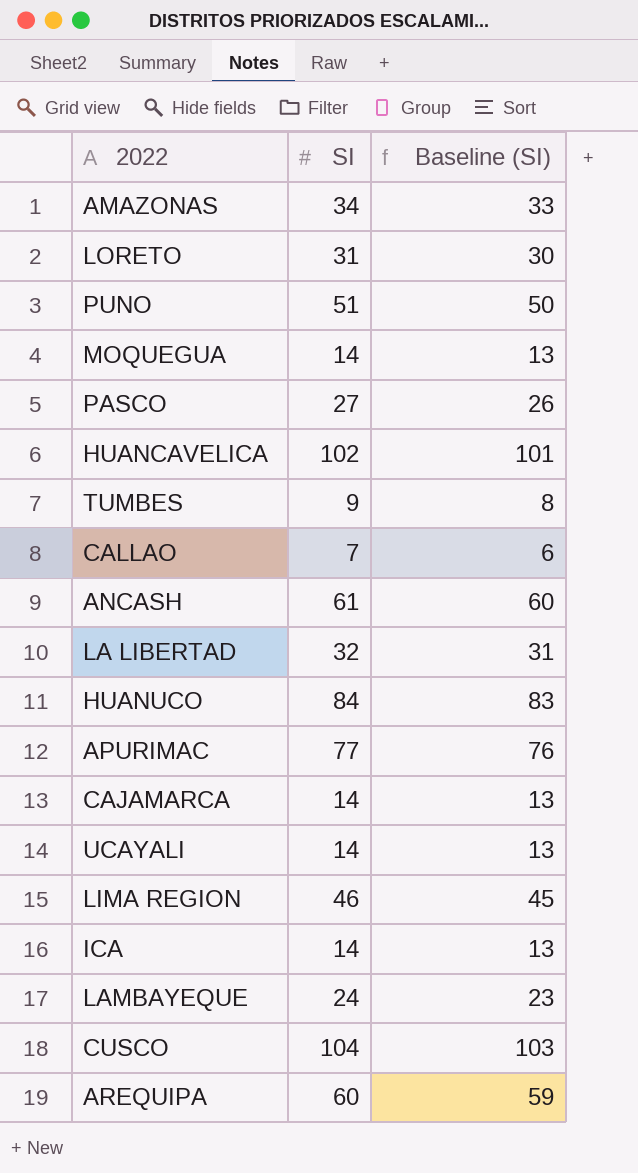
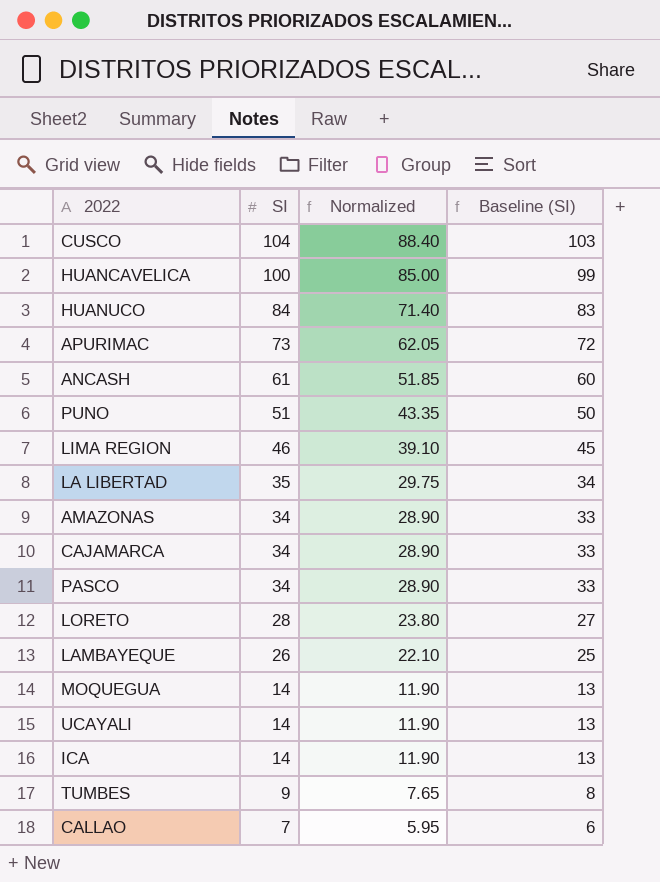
row order: none -> SI descending
column Normalized | formula: none -> [SI] * 0.85
row AREQUIPA: 60 | 59 -> none
HUANCAVELICA | SI: 102 -> 100
HUANCAVELICA | Baseline (SI): 101 -> 99
APURIMAC | SI: 77 -> 73
APURIMAC | Baseline (SI): 76 -> 72
LA LIBERTAD | SI: 32 -> 35
LA LIBERTAD | Baseline (SI): 31 -> 34
CAJAMARCA | SI: 14 -> 34
CAJAMARCA | Baseline (SI): 13 -> 33
PASCO | SI: 27 -> 34
PASCO | Baseline (SI): 26 -> 33
LORETO | SI: 31 -> 28
LORETO | Baseline (SI): 30 -> 27
LAMBAYEQUE | SI: 24 -> 26
LAMBAYEQUE | Baseline (SI): 23 -> 25

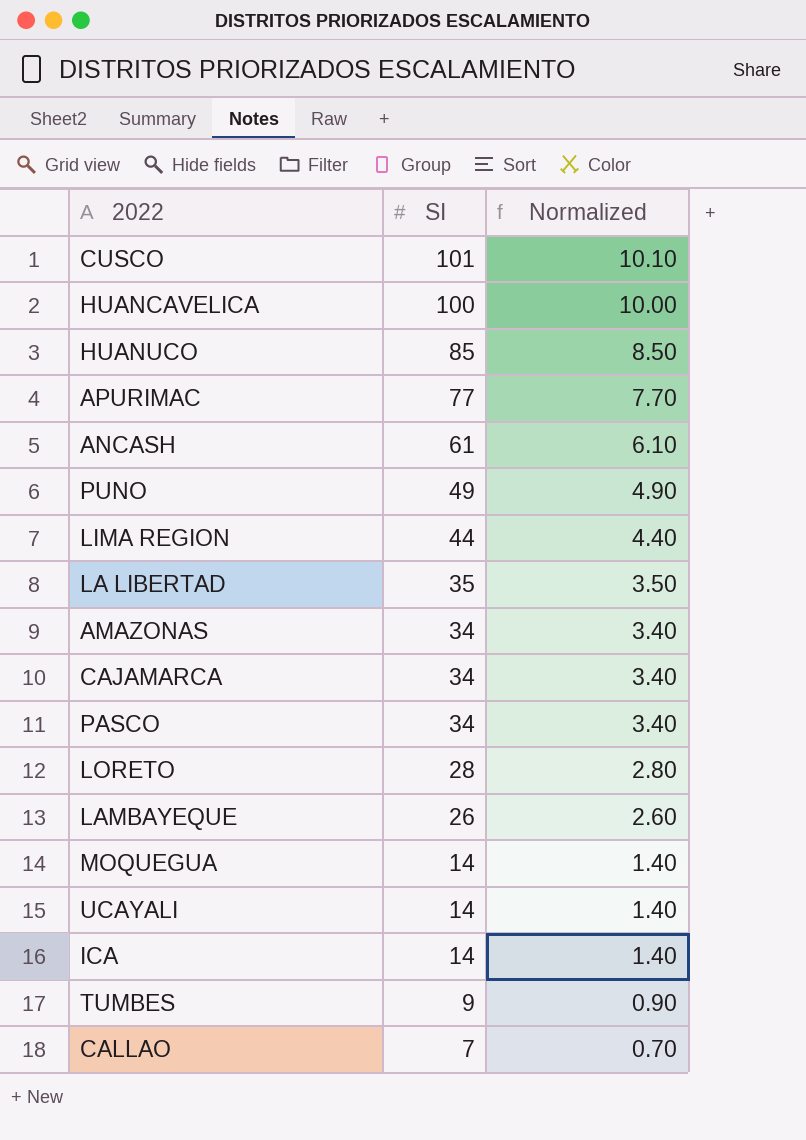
column Baseline (SI) | formula: [SI] - 1 -> none
column Normalized | formula: [SI] * 0.85 -> [SI] * 0.1
CUSCO | SI: 104 -> 101
HUANUCO | SI: 84 -> 85
APURIMAC | SI: 73 -> 77
PUNO | SI: 51 -> 49
LIMA REGION | SI: 46 -> 44

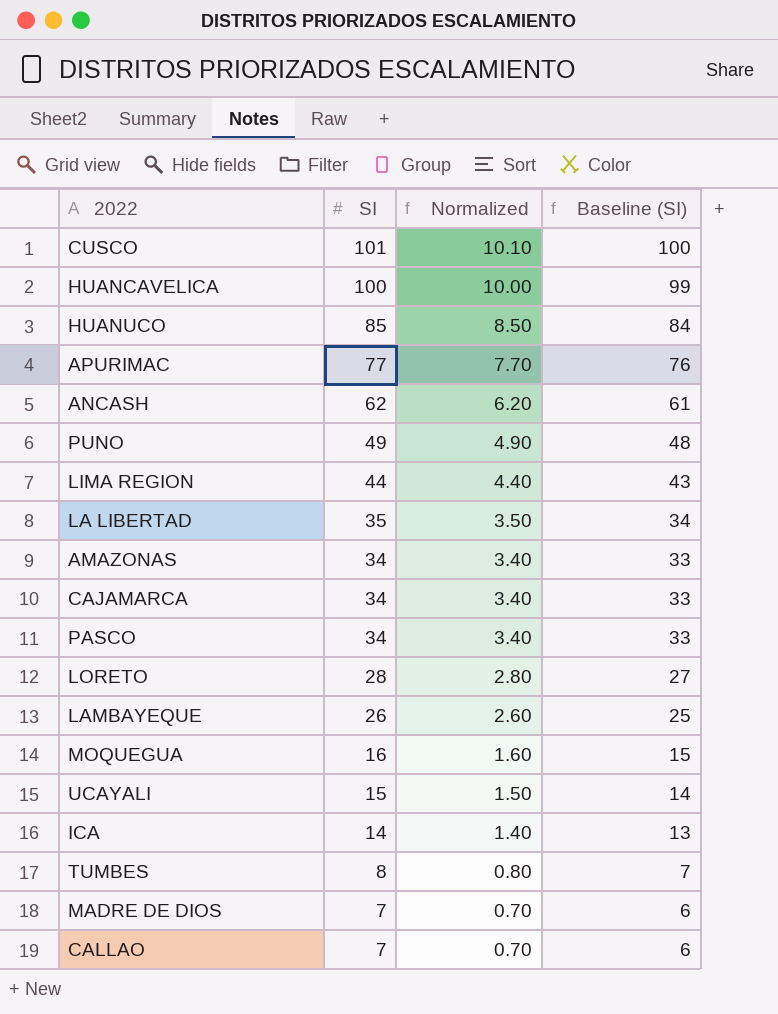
column Baseline (SI) | formula: none -> [SI] - 1
ANCASH | SI: 61 -> 62
ANCASH | Normalized: 6.10 -> 6.20
MOQUEGUA | SI: 14 -> 16
MOQUEGUA | Normalized: 1.40 -> 1.60
UCAYALI | SI: 14 -> 15
UCAYALI | Normalized: 1.40 -> 1.50
TUMBES | SI: 9 -> 8
TUMBES | Normalized: 0.90 -> 0.80
row MADRE DE DIOS: none -> 7 | 0.70 | 6

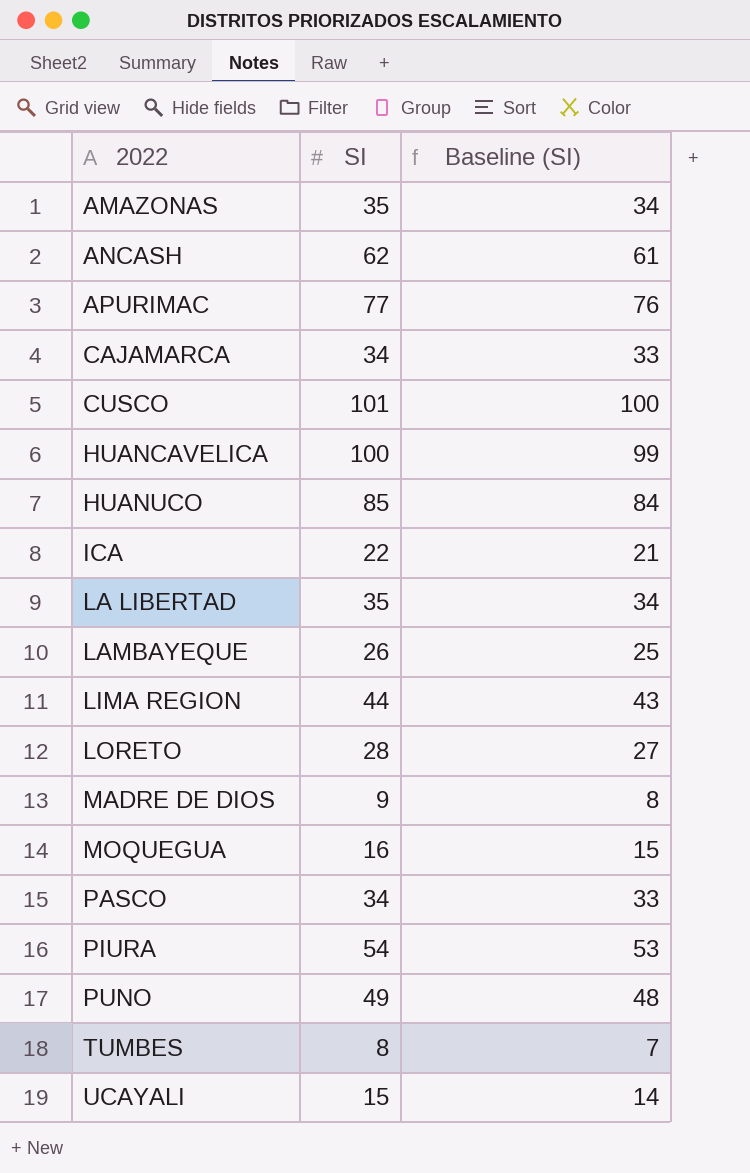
row order: SI descending -> 2022 ascending
column Normalized | formula: [SI] * 0.1 -> none
row CALLAO: 7 | 0.70 | 6 -> none
AMAZONAS | SI: 34 -> 35
AMAZONAS | Baseline (SI): 33 -> 34
ICA | SI: 14 -> 22
ICA | Baseline (SI): 13 -> 21
MADRE DE DIOS | SI: 7 -> 9
MADRE DE DIOS | Baseline (SI): 6 -> 8
row PIURA: none -> 54 | 53

